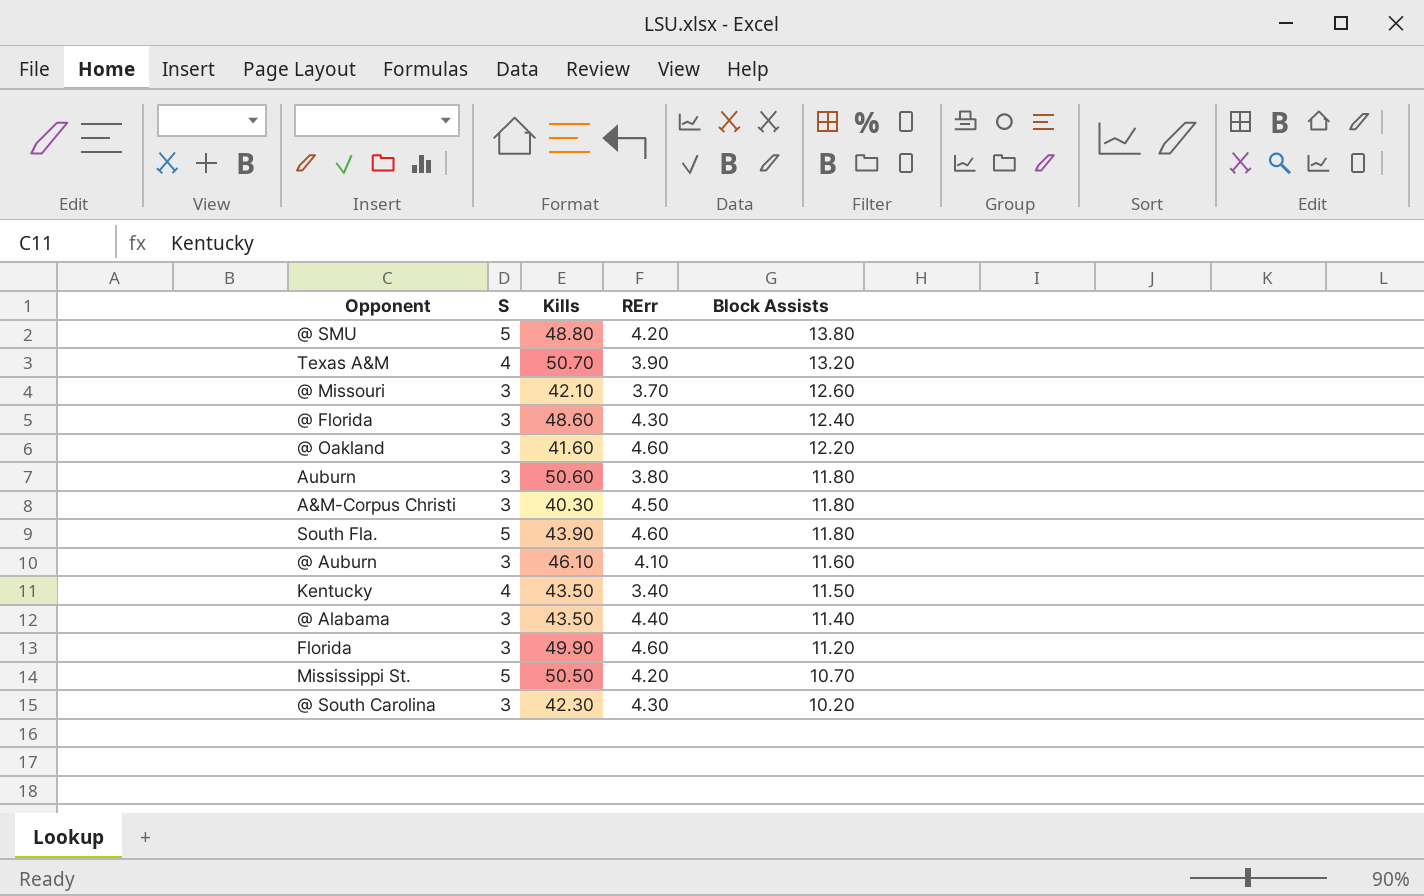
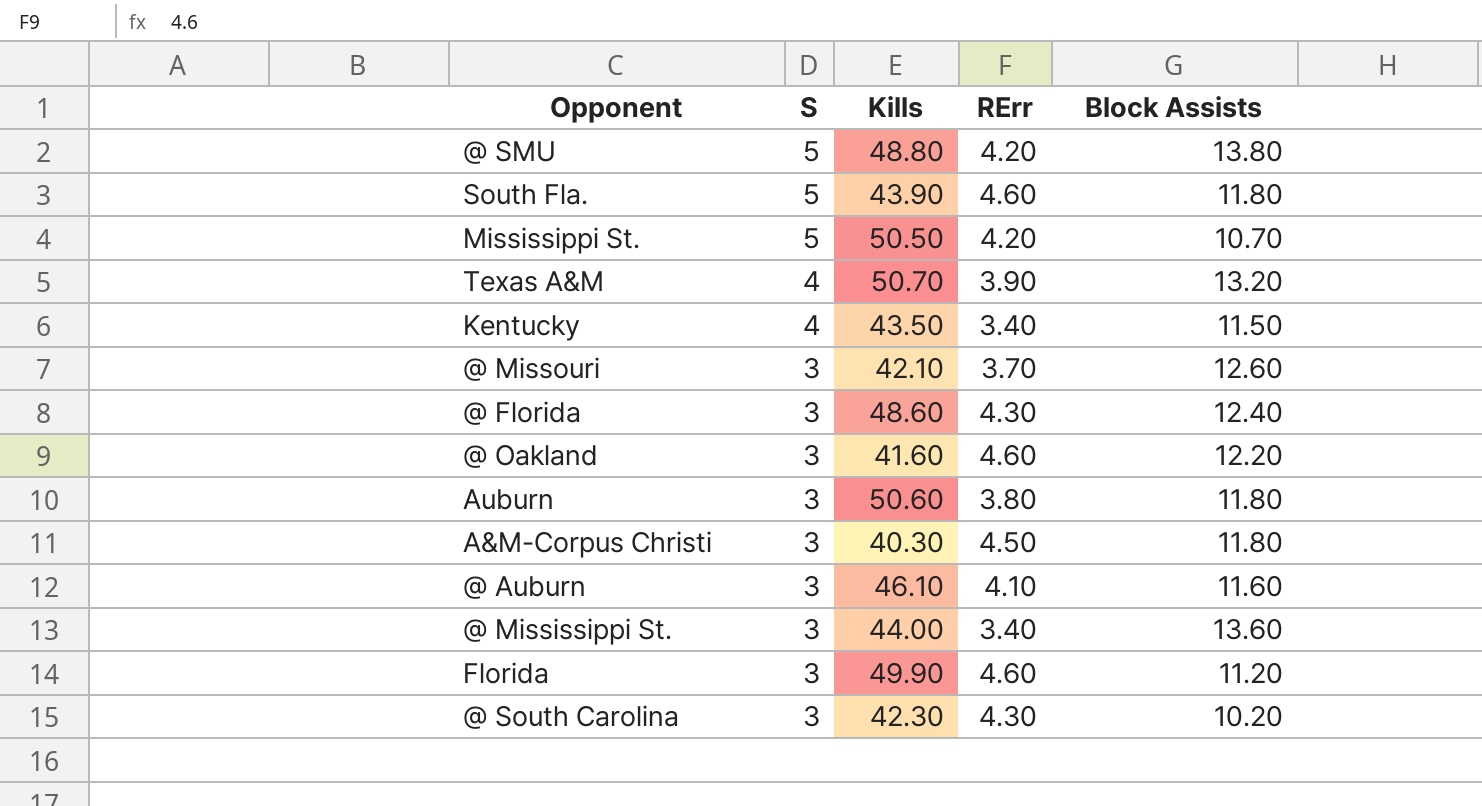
row order: Block Assists descending -> S descending
row @ Alabama: 3 | 43.50 | 4.40 | 11.40 -> none
row @ Mississippi St.: none -> 3 | 44.00 | 3.40 | 13.60

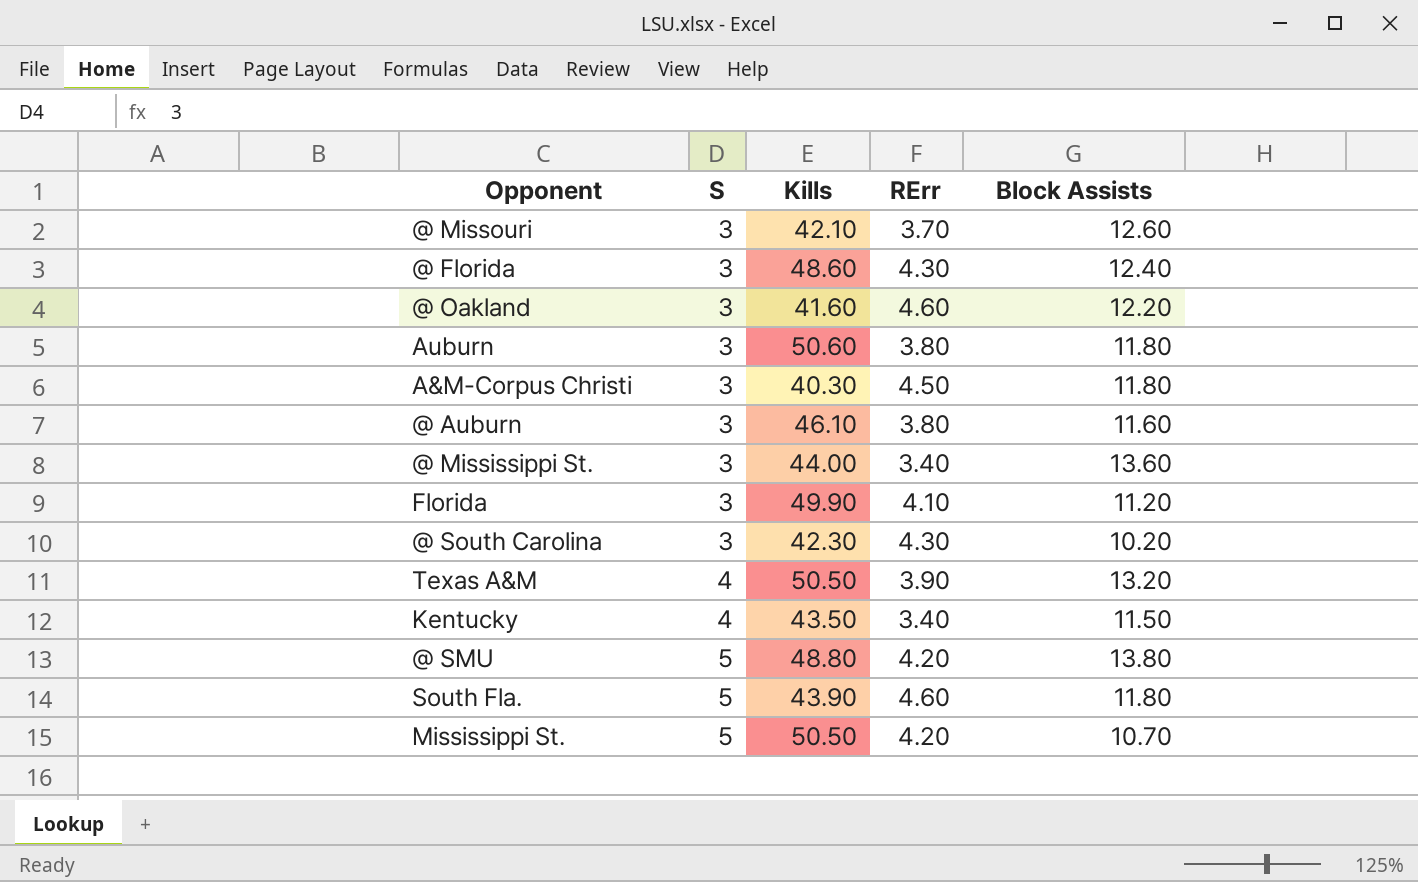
row order: S descending -> S ascending
@ Auburn | RErr: 4.10 -> 3.80
Florida | RErr: 4.60 -> 4.10
Texas A&M | Kills: 50.70 -> 50.50

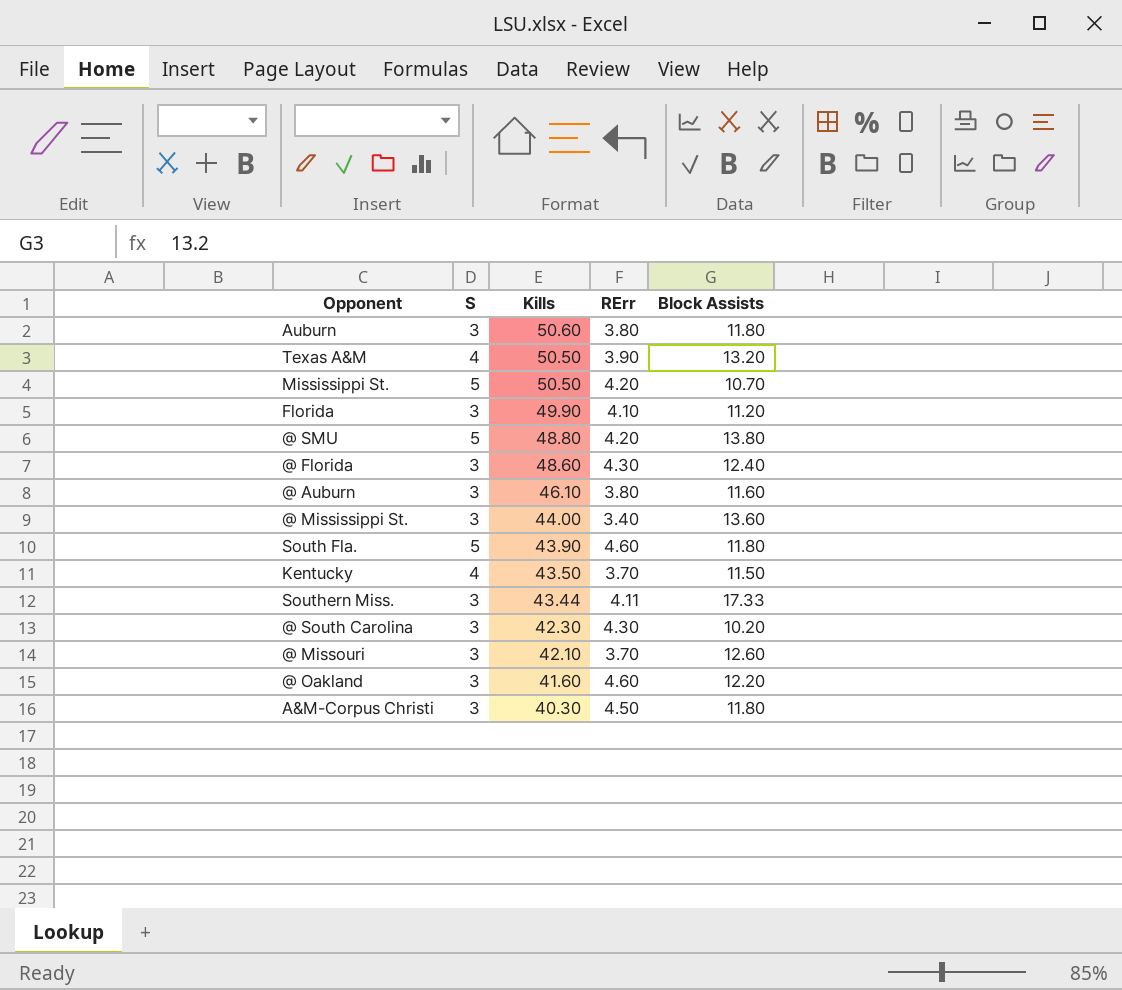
row order: S ascending -> Kills descending
Kentucky | RErr: 3.40 -> 3.70
row Southern Miss.: none -> 3 | 43.44 | 4.11 | 17.33

